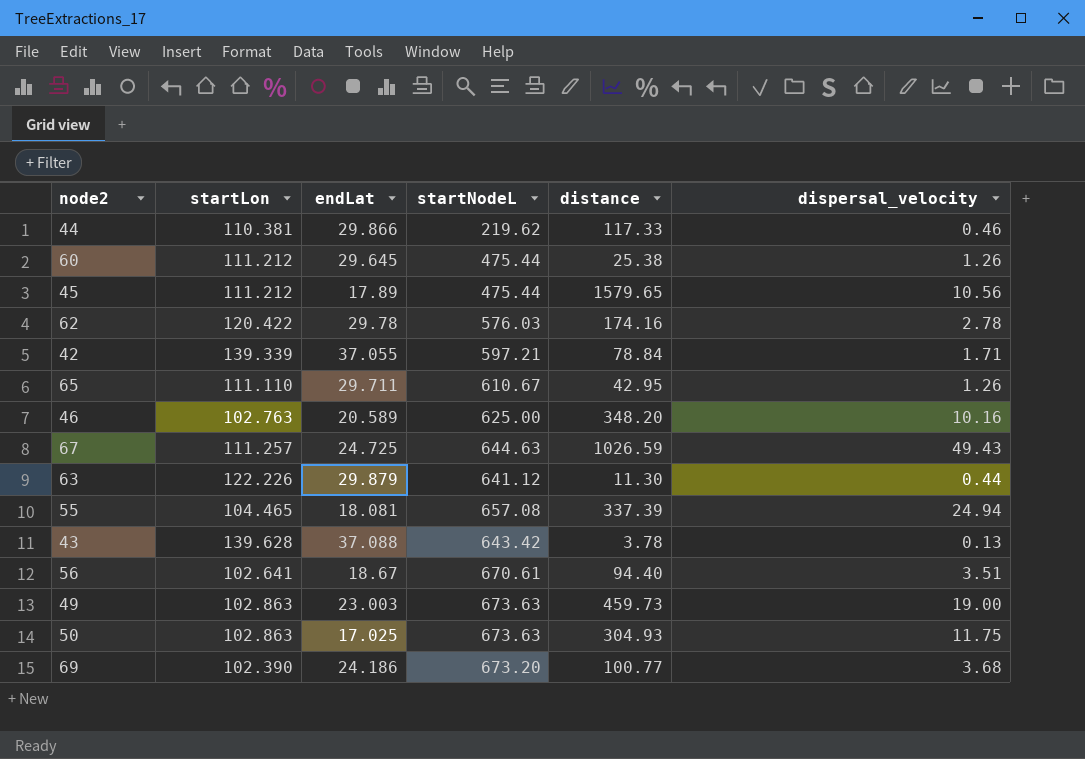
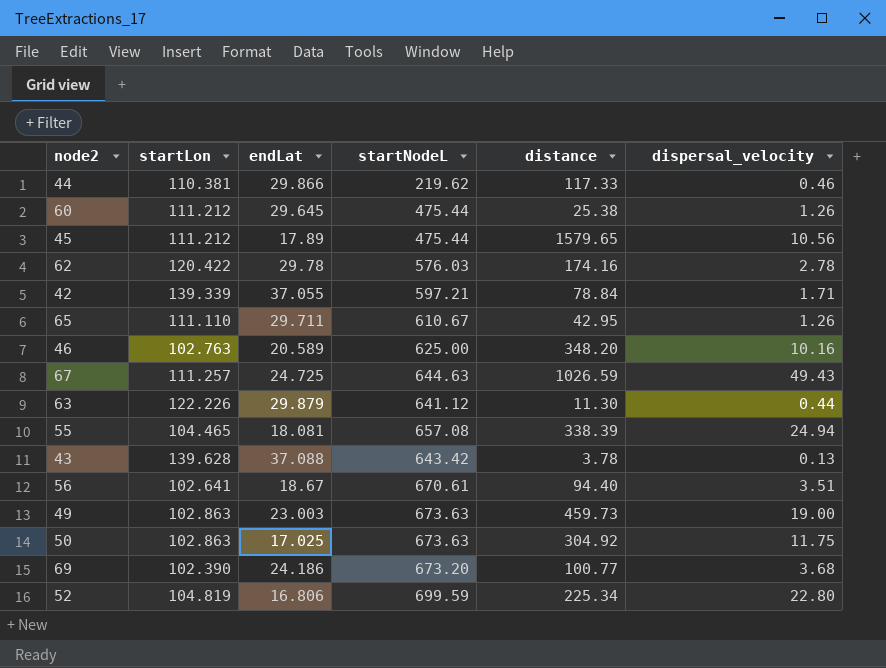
55 | distance: 337.39 -> 338.39
50 | distance: 304.93 -> 304.92
row 52: none -> 104.819 | 16.806 | 699.59 | 225.34 | 22.80

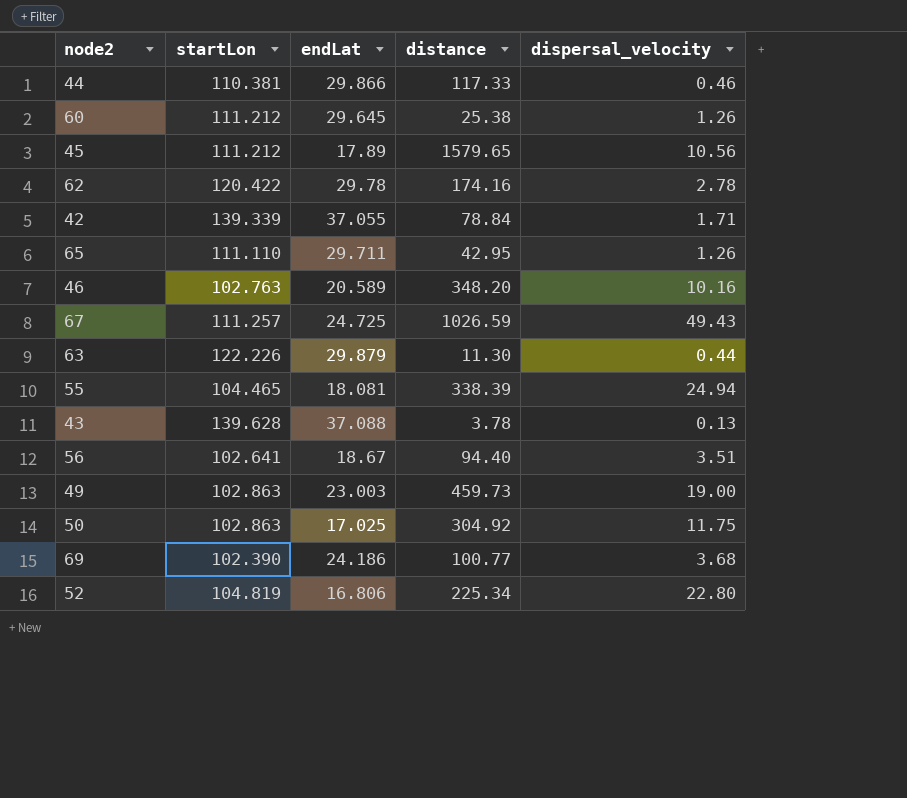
column startNodeL | position: 4 -> none

